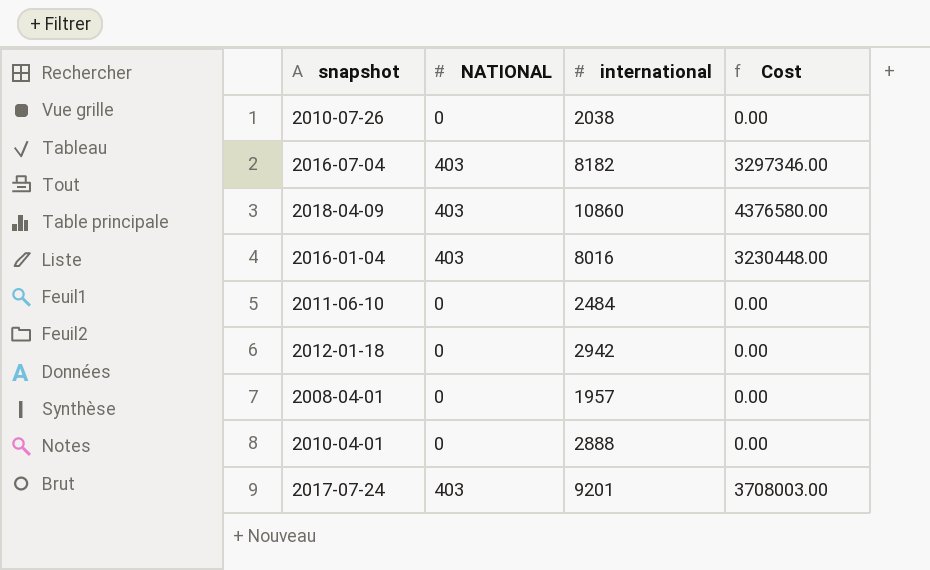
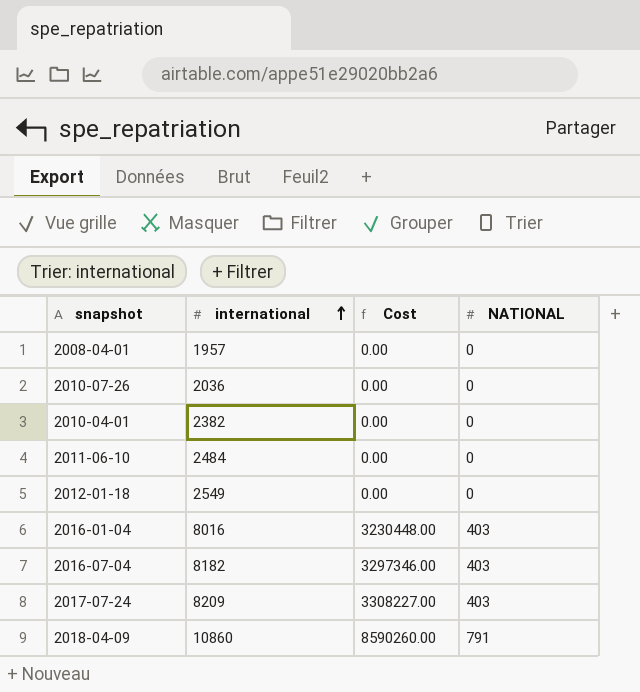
row order: none -> international ascending
column NATIONAL | position: 2 -> 4
2010-07-26 | international: 2038 -> 2036
2010-04-01 | international: 2888 -> 2382
2012-01-18 | international: 2942 -> 2549
2017-07-24 | international: 9201 -> 8209
2017-07-24 | Cost: 3708003.00 -> 3308227.00
2018-04-09 | Cost: 4376580.00 -> 8590260.00
2018-04-09 | NATIONAL: 403 -> 791

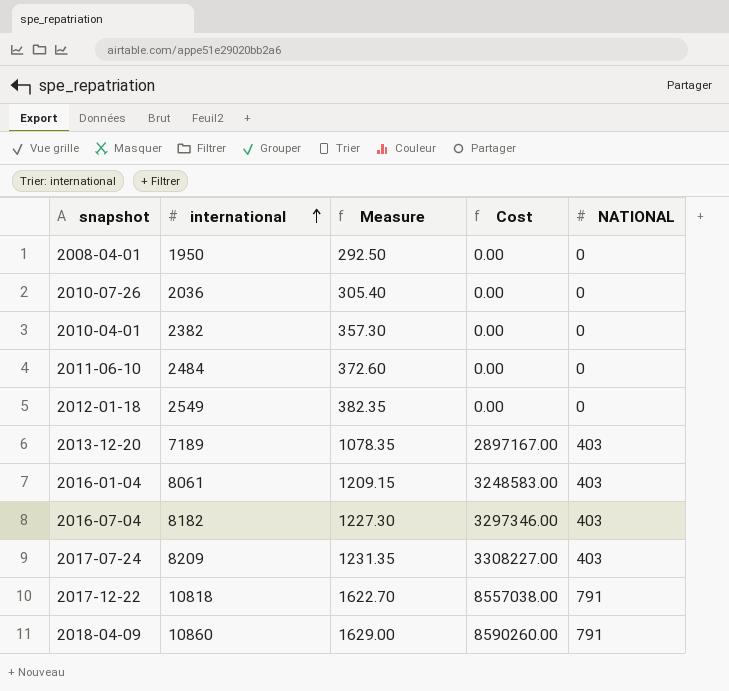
column Measure | formula: none -> [international] * 0.15
2008-04-01 | international: 1957 -> 1950
row 2013-12-20: none -> 7189 | 1078.35 | 2897167.00 | 403
2016-01-04 | international: 8016 -> 8061
2016-01-04 | Cost: 3230448.00 -> 3248583.00
row 2017-12-22: none -> 10818 | 1622.70 | 8557038.00 | 791

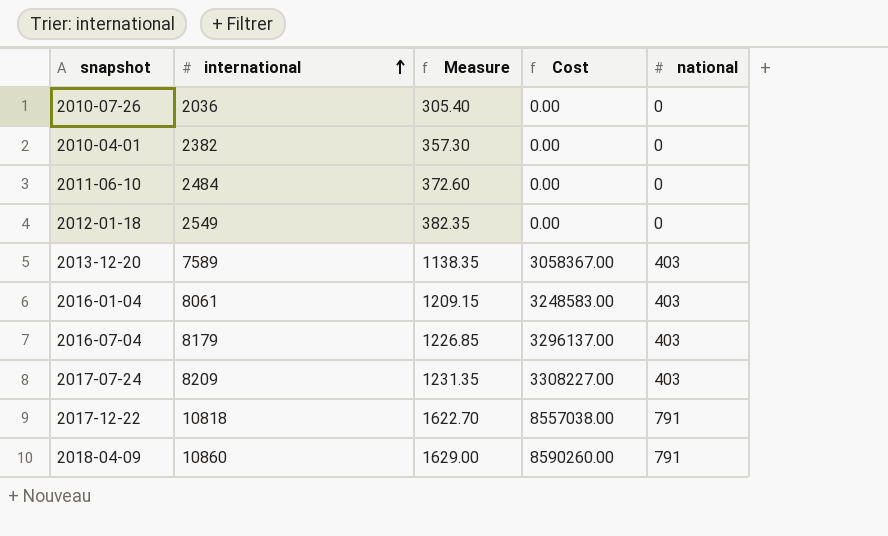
column name: NATIONAL -> national
row 2008-04-01: 1950 | 292.50 | 0.00 | 0 -> none
2013-12-20 | international: 7189 -> 7589
2013-12-20 | Measure: 1078.35 -> 1138.35
2013-12-20 | Cost: 2897167.00 -> 3058367.00
2016-07-04 | international: 8182 -> 8179
2016-07-04 | Measure: 1227.30 -> 1226.85
2016-07-04 | Cost: 3297346.00 -> 3296137.00

